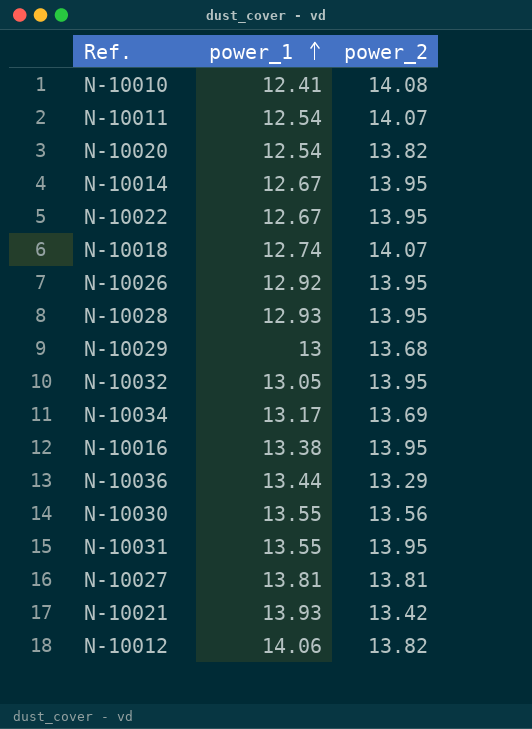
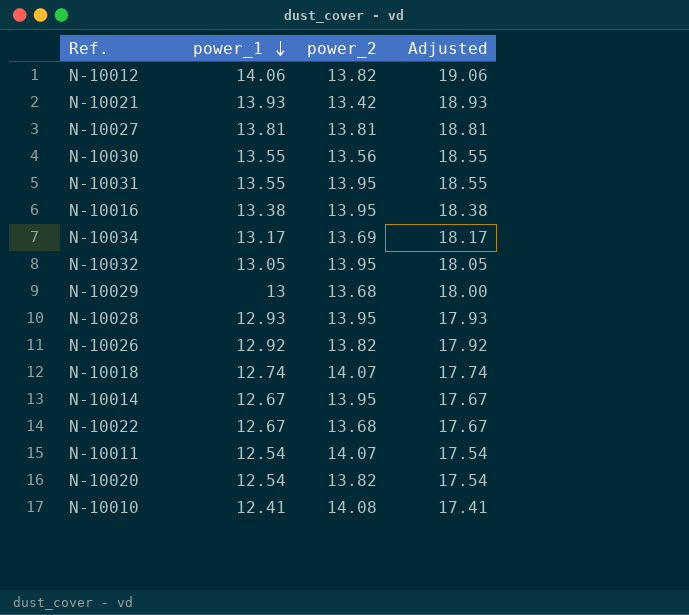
row order: power_1 ascending -> power_1 descending
column Adjusted | formula: none -> [power_1] + 5
row N-10036: 13.44 | 13.29 -> none
N-10026 | power_2: 13.95 -> 13.82
N-10022 | power_2: 13.95 -> 13.68

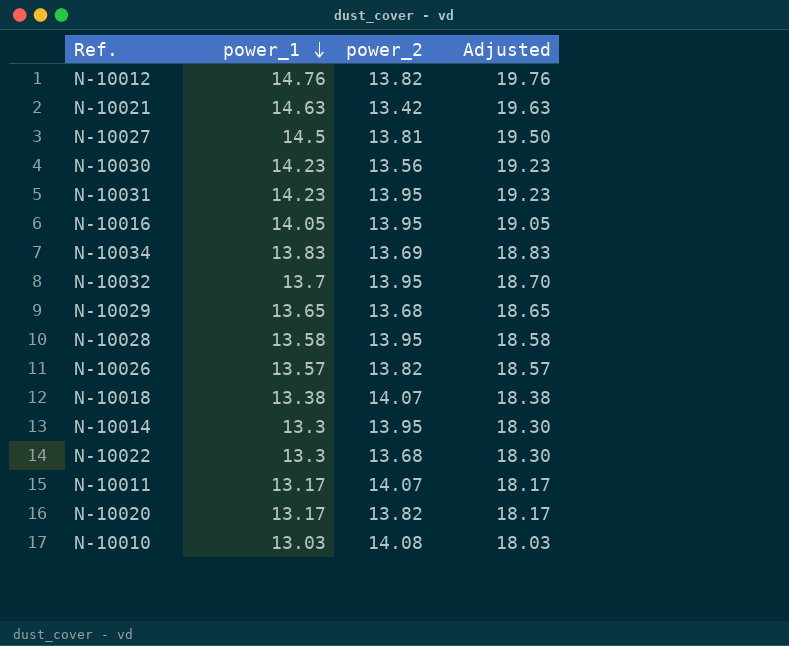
N-10012 | power_1: 14.06 -> 14.76
N-10012 | Adjusted: 19.06 -> 19.76
N-10021 | power_1: 13.93 -> 14.63
N-10021 | Adjusted: 18.93 -> 19.63
N-10027 | power_1: 13.81 -> 14.5
N-10027 | Adjusted: 18.81 -> 19.50
N-10030 | power_1: 13.55 -> 14.23
N-10030 | Adjusted: 18.55 -> 19.23
N-10031 | power_1: 13.55 -> 14.23
N-10031 | Adjusted: 18.55 -> 19.23
N-10016 | power_1: 13.38 -> 14.05
N-10016 | Adjusted: 18.38 -> 19.05
N-10034 | power_1: 13.17 -> 13.83
N-10034 | Adjusted: 18.17 -> 18.83
N-10032 | power_1: 13.05 -> 13.7
N-10032 | Adjusted: 18.05 -> 18.70
N-10029 | power_1: 13 -> 13.65
N-10029 | Adjusted: 18.00 -> 18.65
N-10028 | power_1: 12.93 -> 13.58
N-10028 | Adjusted: 17.93 -> 18.58
N-10026 | power_1: 12.92 -> 13.57
N-10026 | Adjusted: 17.92 -> 18.57
N-10018 | power_1: 12.74 -> 13.38
N-10018 | Adjusted: 17.74 -> 18.38
N-10014 | power_1: 12.67 -> 13.3
N-10014 | Adjusted: 17.67 -> 18.30
N-10022 | power_1: 12.67 -> 13.3
N-10022 | Adjusted: 17.67 -> 18.30
N-10011 | power_1: 12.54 -> 13.17
N-10011 | Adjusted: 17.54 -> 18.17
N-10020 | power_1: 12.54 -> 13.17
N-10020 | Adjusted: 17.54 -> 18.17
N-10010 | power_1: 12.41 -> 13.03
N-10010 | Adjusted: 17.41 -> 18.03

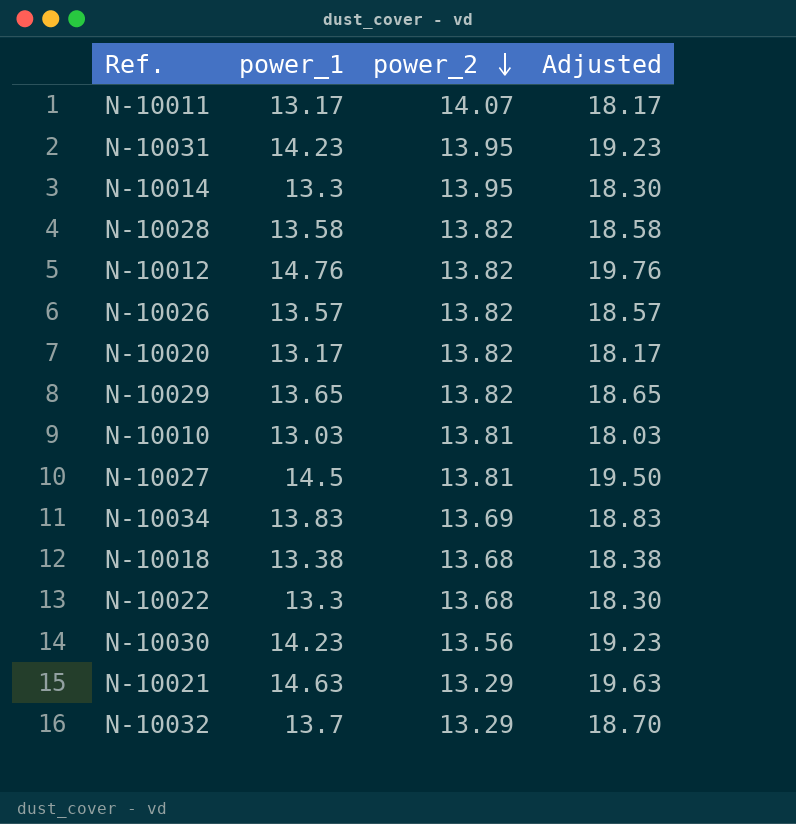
row order: power_1 descending -> power_2 descending
row N-10016: 14.05 | 13.95 | 19.05 -> none
N-10028 | power_2: 13.95 -> 13.82
N-10029 | power_2: 13.68 -> 13.82
N-10010 | power_2: 14.08 -> 13.81
N-10018 | power_2: 14.07 -> 13.68
N-10021 | power_2: 13.42 -> 13.29
N-10032 | power_2: 13.95 -> 13.29

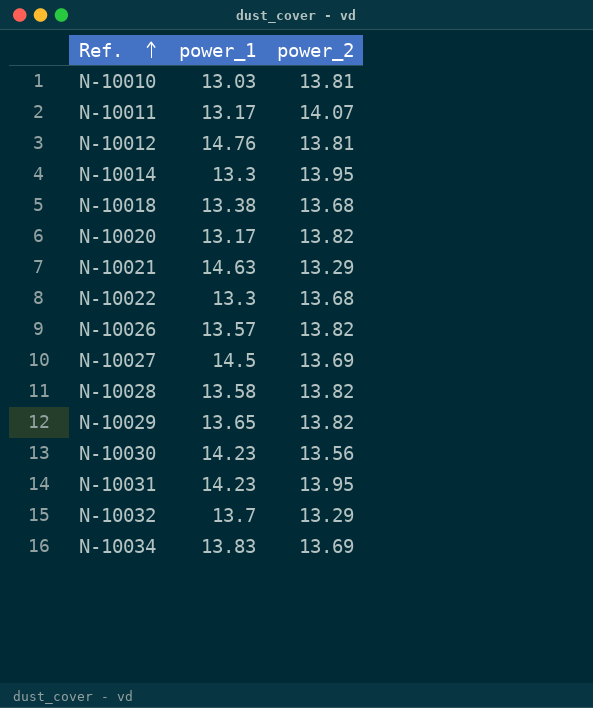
row order: power_2 descending -> Ref. ascending
column Adjusted | formula: [power_1] + 5 -> none
N-10012 | power_2: 13.82 -> 13.81
N-10027 | power_2: 13.81 -> 13.69

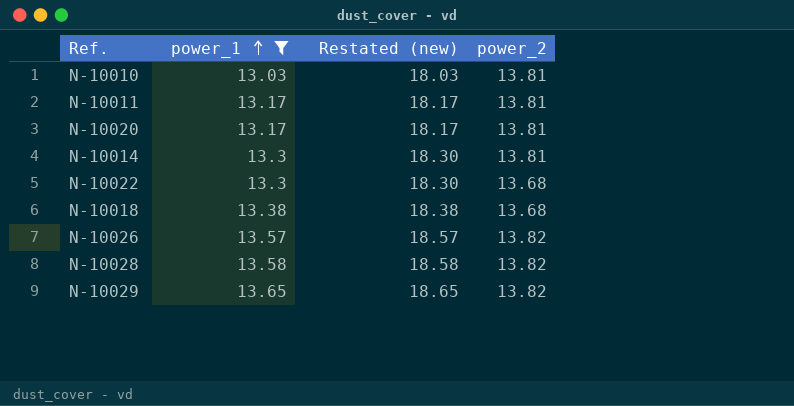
filter: none -> power_1 <= 13.65
row order: Ref. ascending -> power_1 ascending
column Restated (new) | formula: none -> [power_1] + 5
N-10011 | power_2: 14.07 -> 13.81
N-10020 | power_2: 13.82 -> 13.81
N-10014 | power_2: 13.95 -> 13.81

